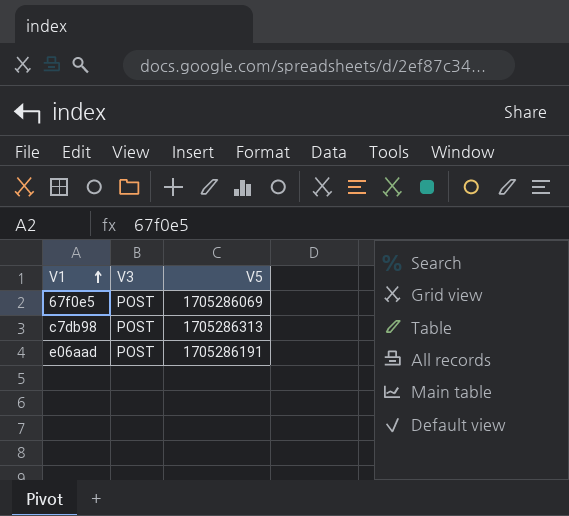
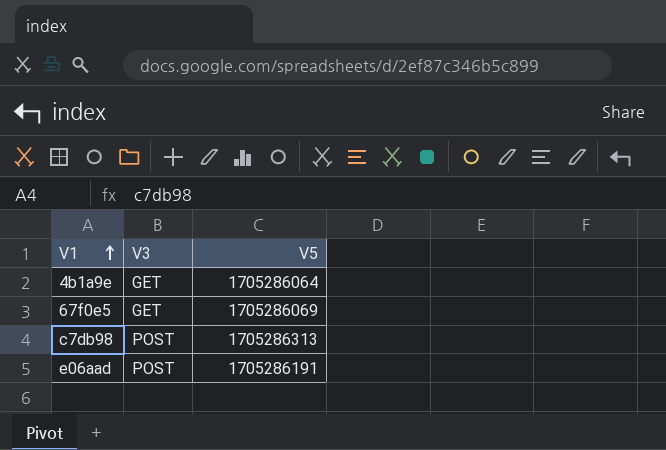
row 4b1a9e: none -> GET | 1705286064
67f0e5 | V3: POST -> GET

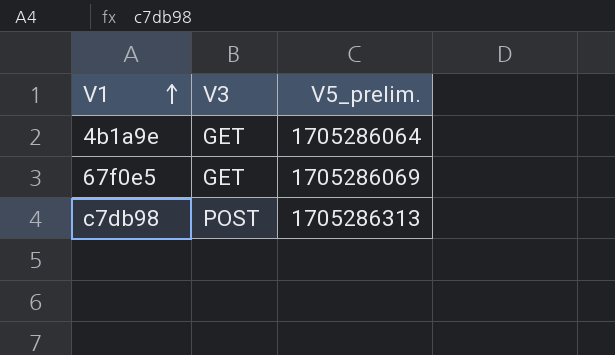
column name: V5 -> V5_prelim.
row e06aad: POST | 1705286191 -> none

